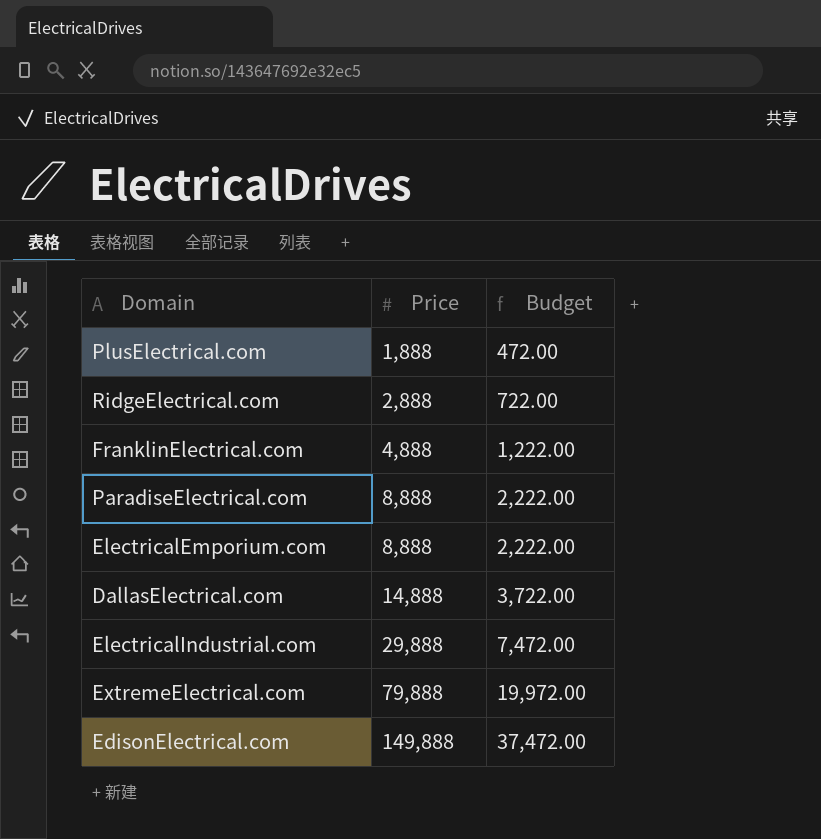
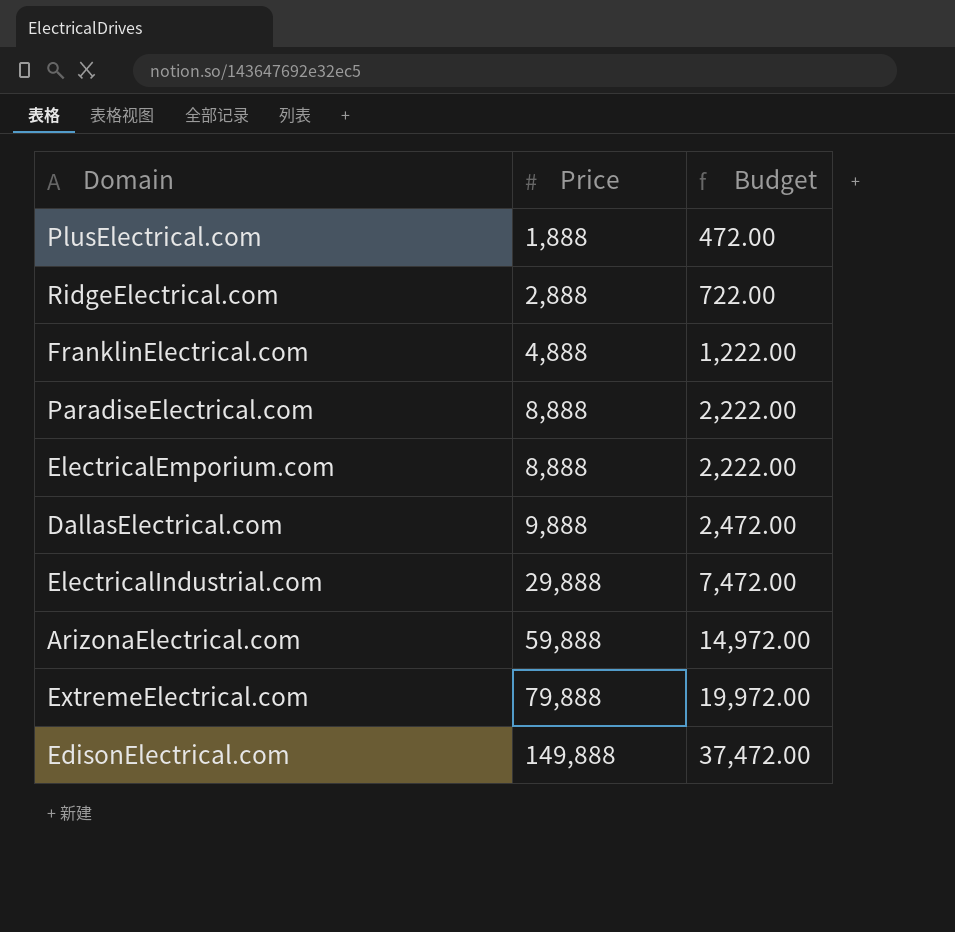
DallasElectrical.com | Price: 14,888 -> 9,888
DallasElectrical.com | Budget: 3,722.00 -> 2,472.00
row ArizonaElectrical.com: none -> 59,888 | 14,972.00

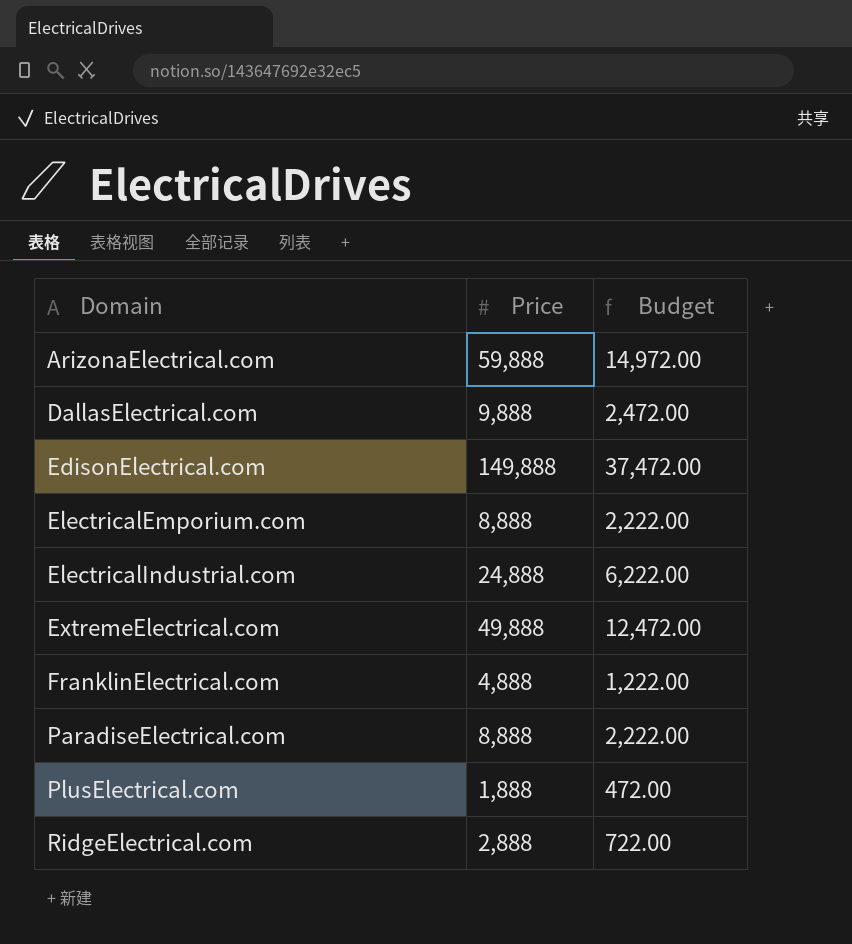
row order: Price ascending -> Domain ascending
ElectricalIndustrial.com | Price: 29,888 -> 24,888
ElectricalIndustrial.com | Budget: 7,472.00 -> 6,222.00
ExtremeElectrical.com | Price: 79,888 -> 49,888
ExtremeElectrical.com | Budget: 19,972.00 -> 12,472.00

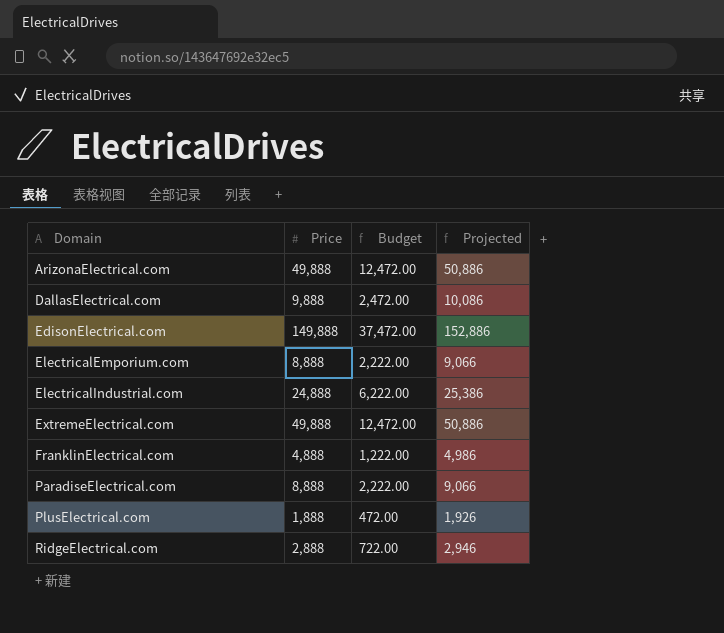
column Projected | formula: none -> [Price] * 1.02
ArizonaElectrical.com | Price: 59,888 -> 49,888
ArizonaElectrical.com | Budget: 14,972.00 -> 12,472.00

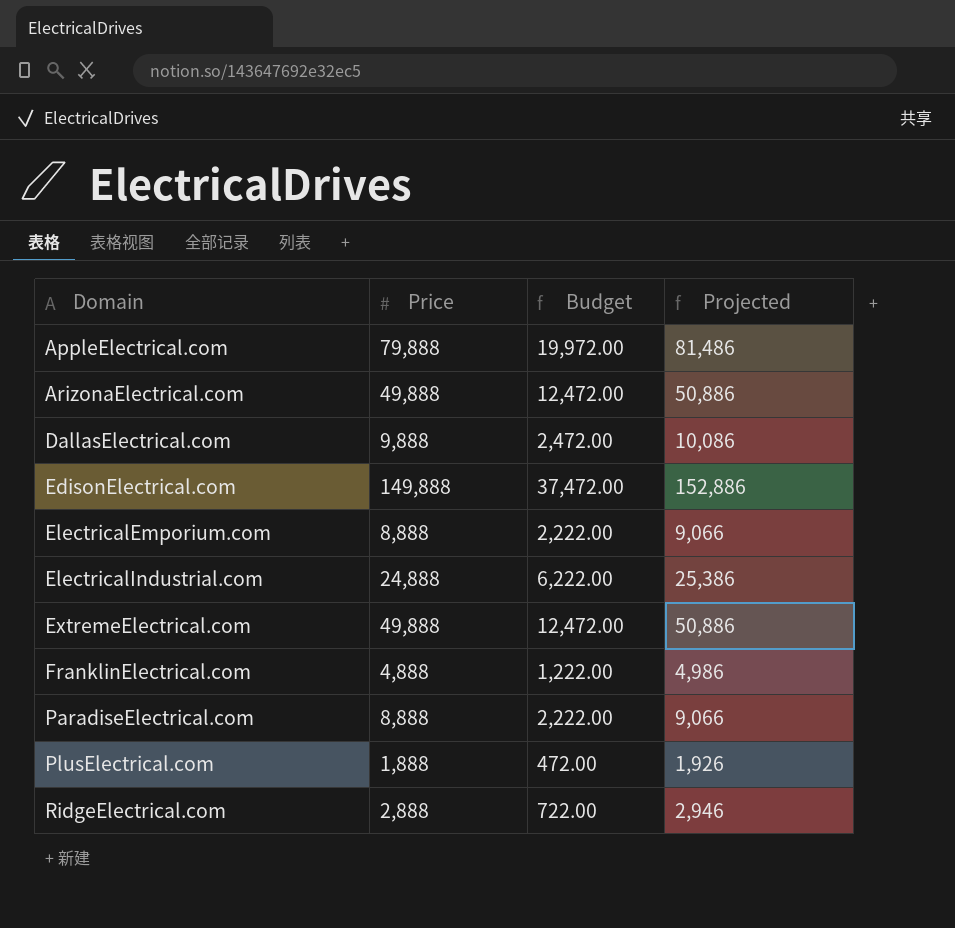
row AppleElectrical.com: none -> 79,888 | 19,972.00 | 81,486

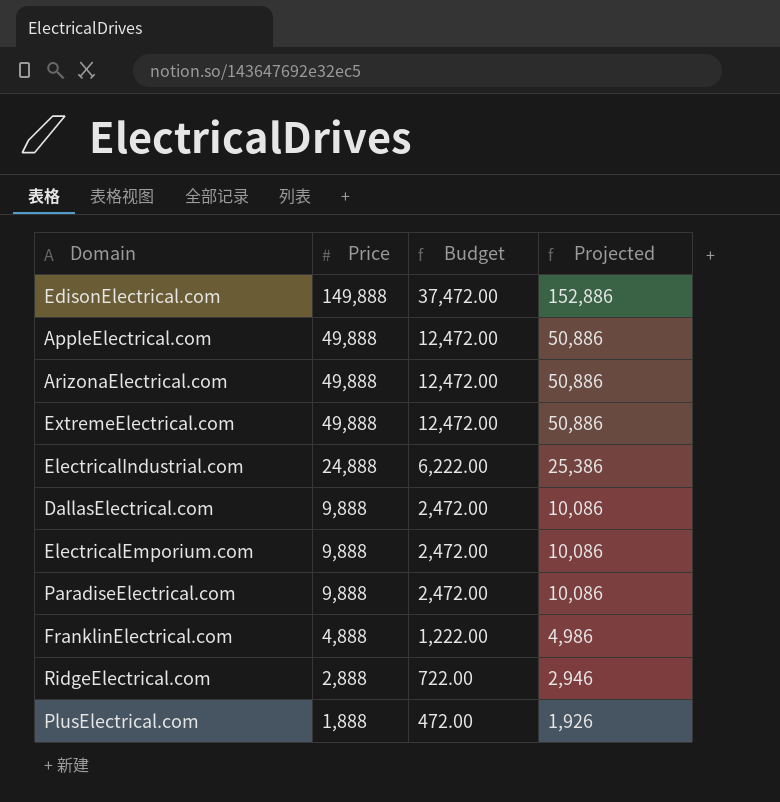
row order: Domain ascending -> Price descending
AppleElectrical.com | Price: 79,888 -> 49,888
AppleElectrical.com | Budget: 19,972.00 -> 12,472.00
AppleElectrical.com | Projected: 81,486 -> 50,886
ElectricalEmporium.com | Price: 8,888 -> 9,888
ElectricalEmporium.com | Budget: 2,222.00 -> 2,472.00
ElectricalEmporium.com | Projected: 9,066 -> 10,086
ParadiseElectrical.com | Price: 8,888 -> 9,888
ParadiseElectrical.com | Budget: 2,222.00 -> 2,472.00
ParadiseElectrical.com | Projected: 9,066 -> 10,086

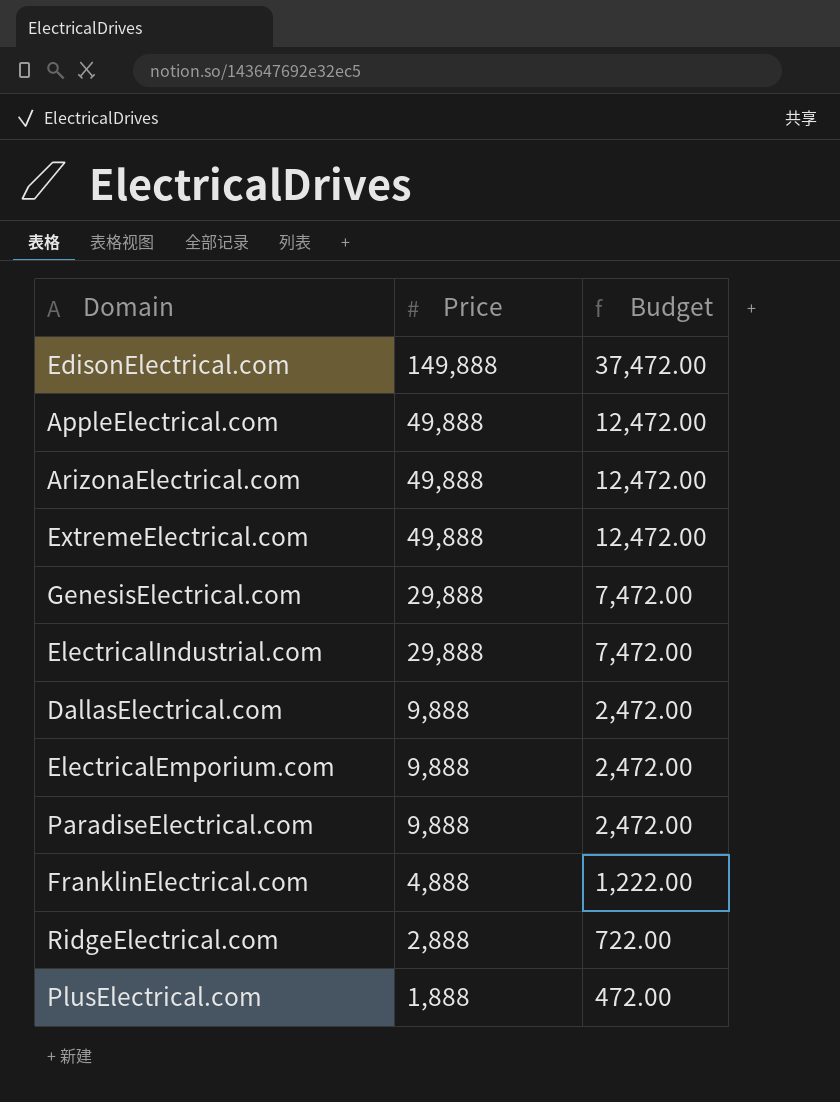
column Projected | formula: [Price] * 1.02 -> none
row GenesisElectrical.com: none -> 29,888 | 7,472.00
ElectricalIndustrial.com | Price: 24,888 -> 29,888
ElectricalIndustrial.com | Budget: 6,222.00 -> 7,472.00

